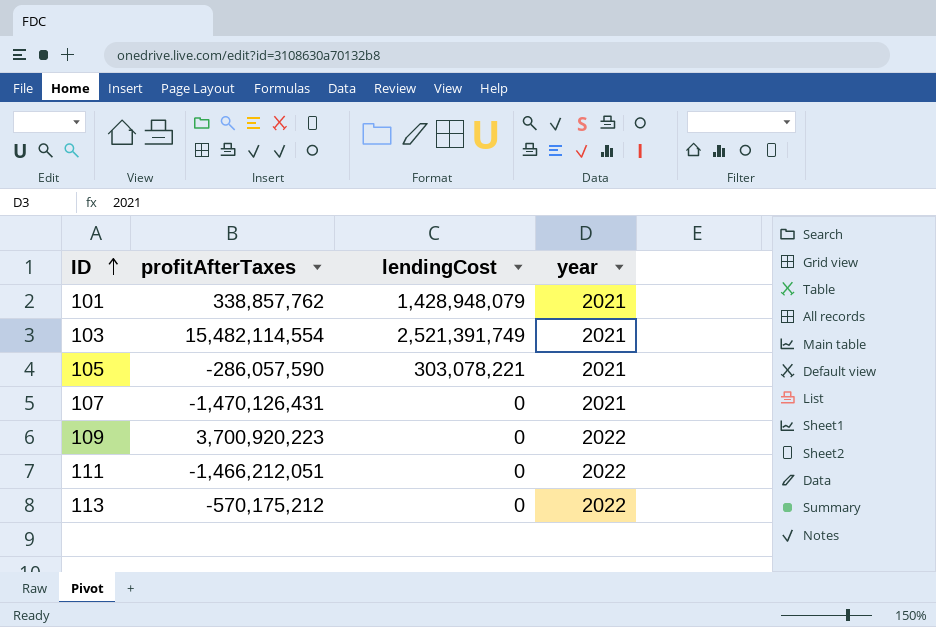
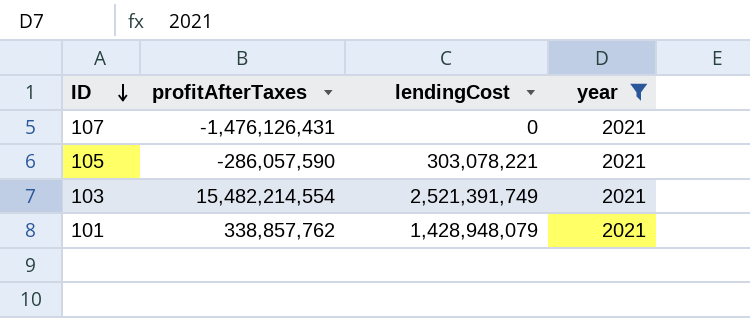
filter: none -> year = 2021
row order: ID ascending -> ID descending
107 | profitAfterTaxes: -1,470,126,431 -> -1,476,126,431
103 | profitAfterTaxes: 15,482,114,554 -> 15,482,214,554

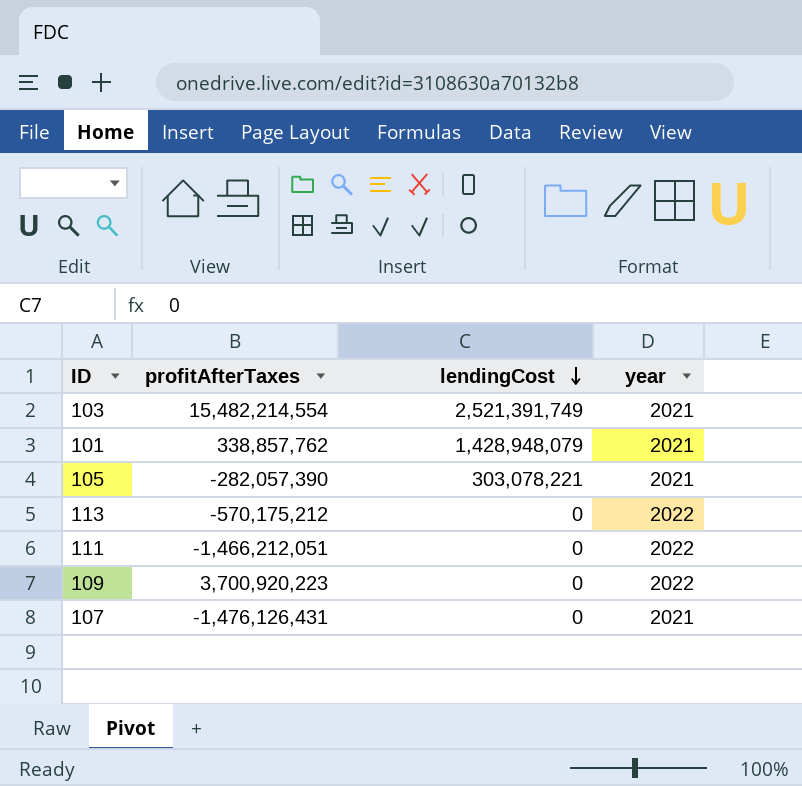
filter: year = 2021 -> none
row order: ID descending -> lendingCost descending
105 | profitAfterTaxes: -286,057,590 -> -282,057,390

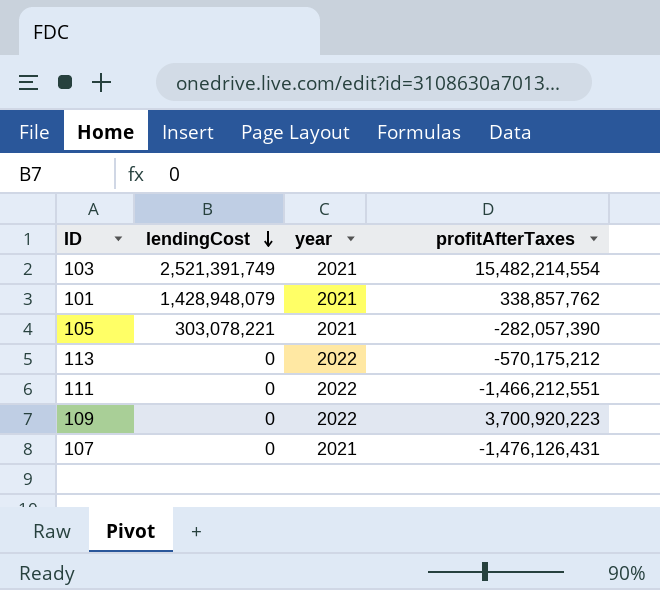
column profitAfterTaxes | position: 2 -> 4
111 | profitAfterTaxes: -1,466,212,051 -> -1,466,212,551

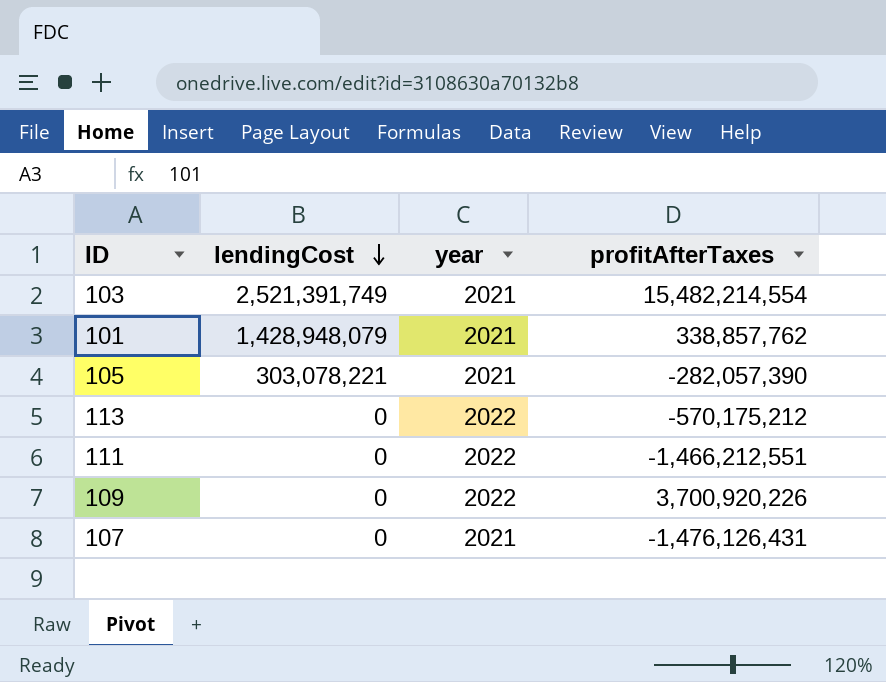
109 | profitAfterTaxes: 3,700,920,223 -> 3,700,920,226

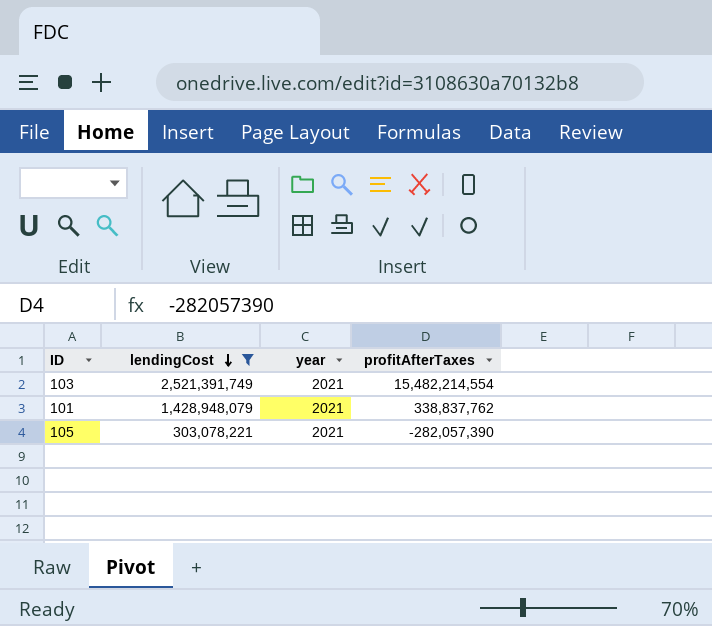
filter: none -> lendingCost != 0
101 | profitAfterTaxes: 338,857,762 -> 338,837,762

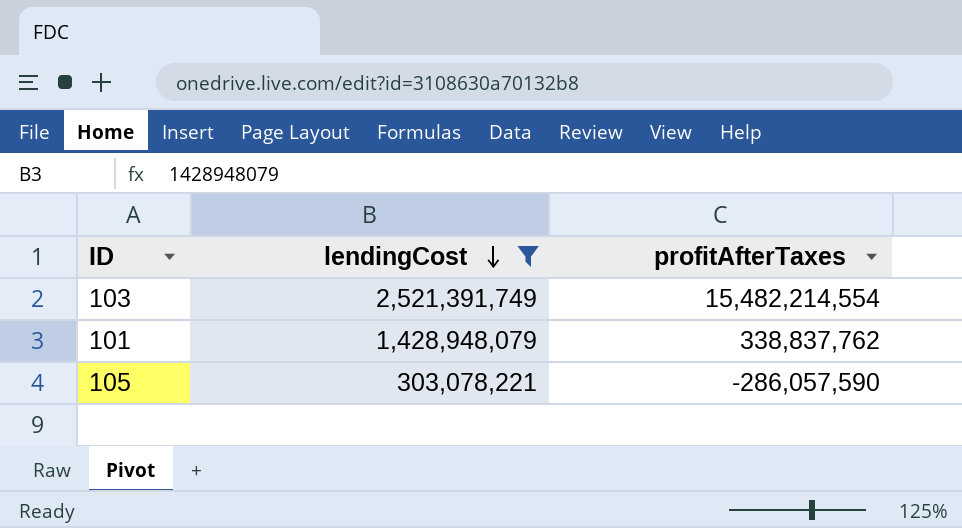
column year | position: 3 -> none
105 | profitAfterTaxes: -282,057,390 -> -286,057,590

